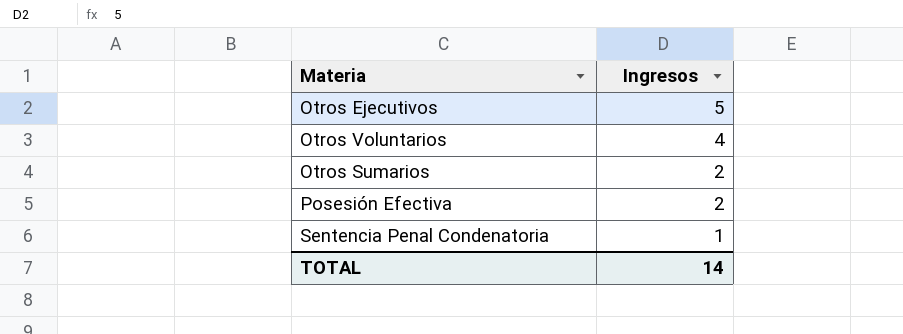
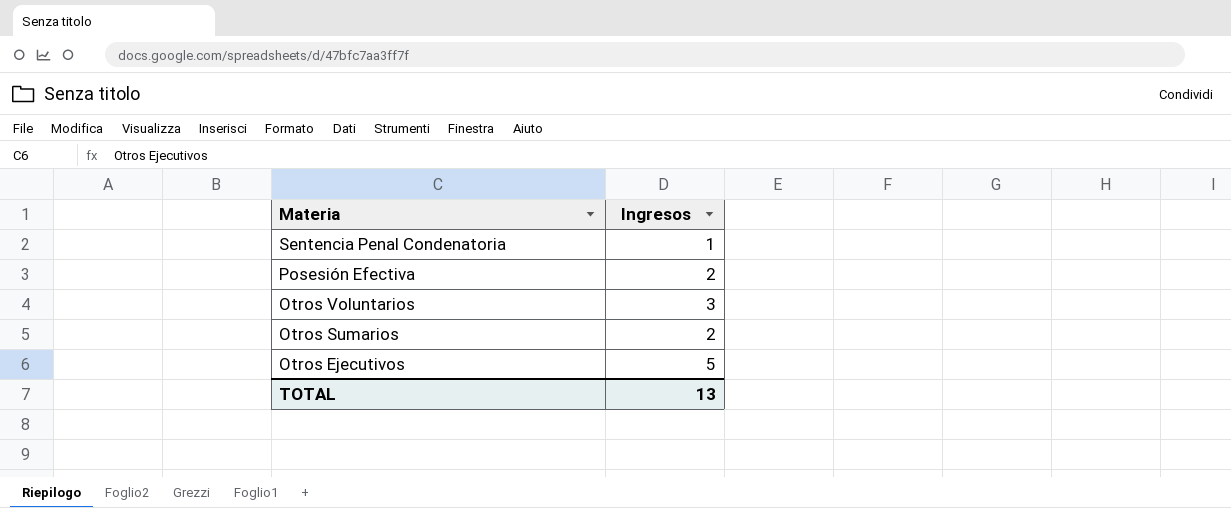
row order: Ingresos descending -> Materia descending
Otros Voluntarios | Ingresos: 4 -> 3
TOTAL | Ingresos: 14 -> 13

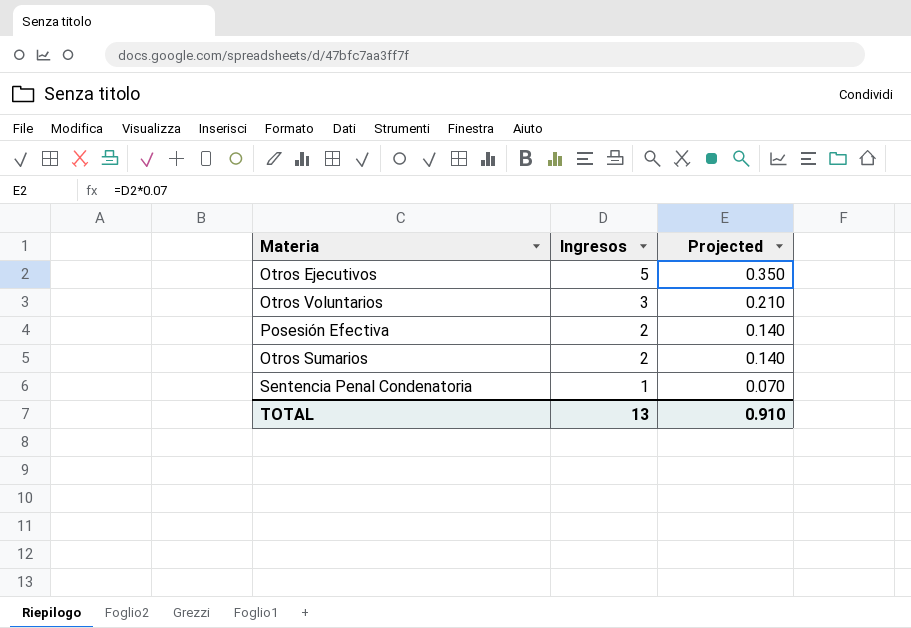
row order: Materia descending -> Ingresos descending
column Projected | formula: none -> [Ingresos] * 0.07

